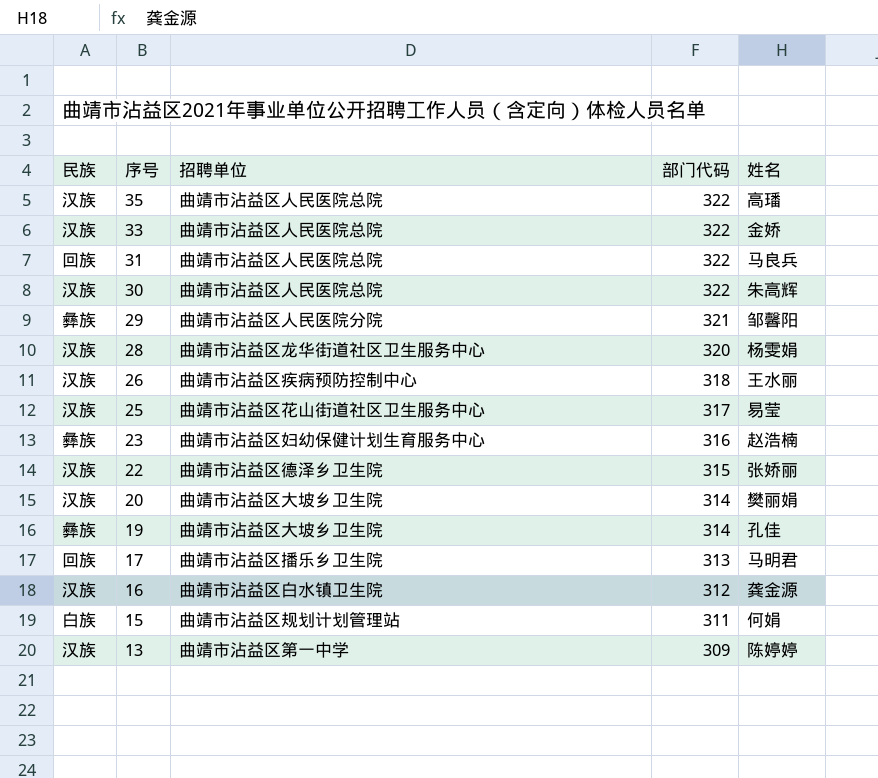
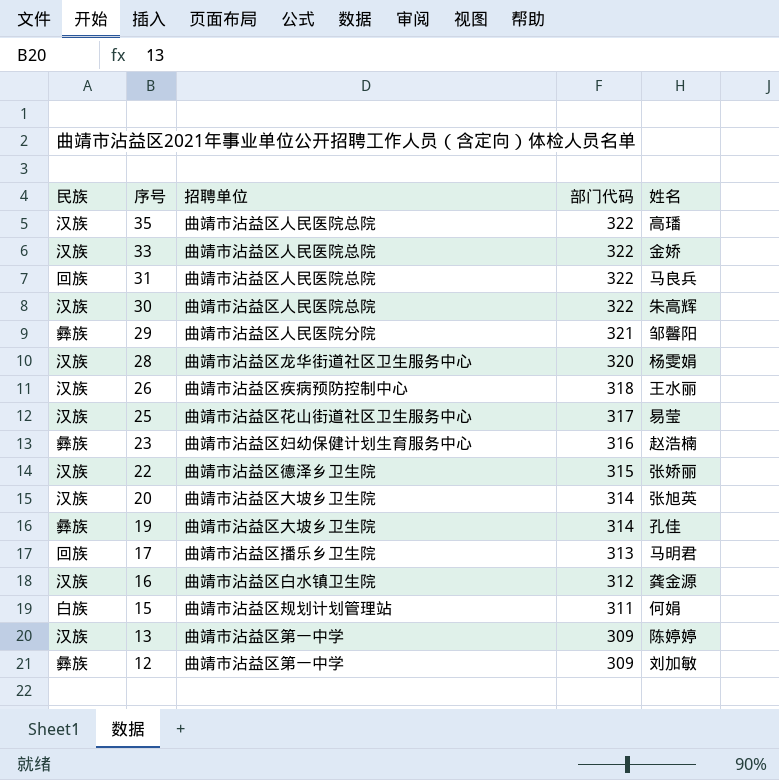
20 | 姓名: 樊丽娟 -> 张旭英
row 12: none -> 彝族 | 曲靖市沾益区第一中学 | 309 | 刘加敏

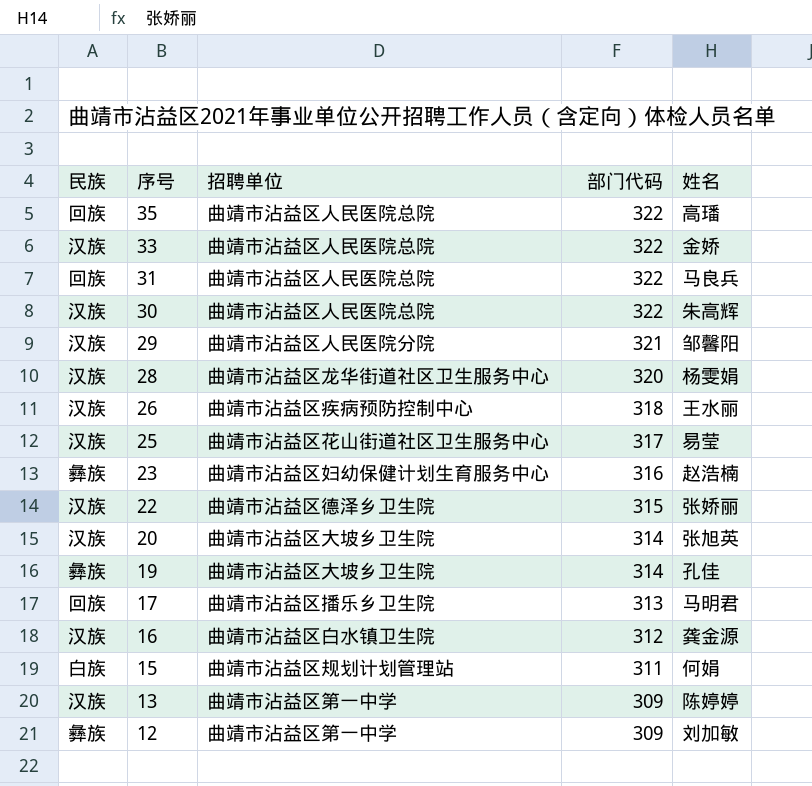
35 | 民族: 汉族 -> 回族
29 | 民族: 彝族 -> 汉族

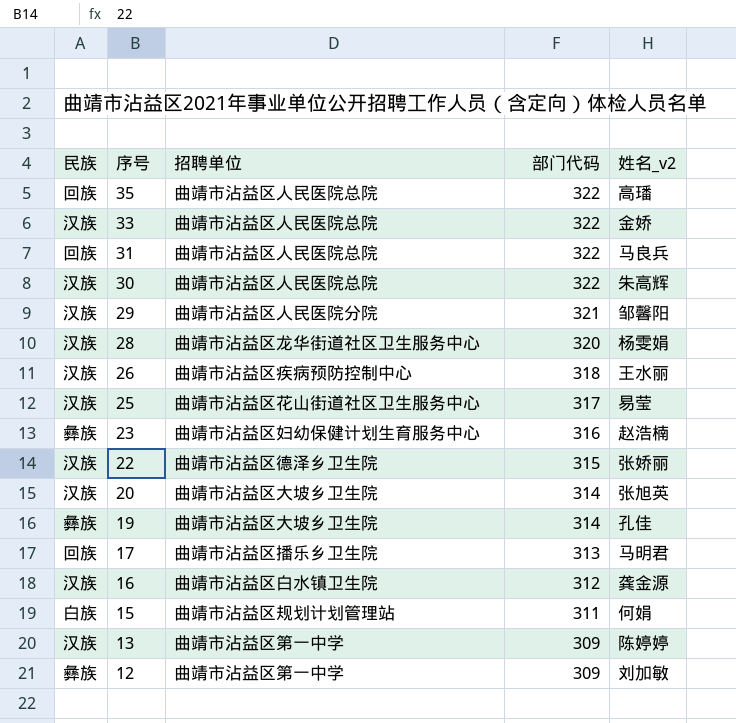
column name: 姓名 -> 姓名_v2

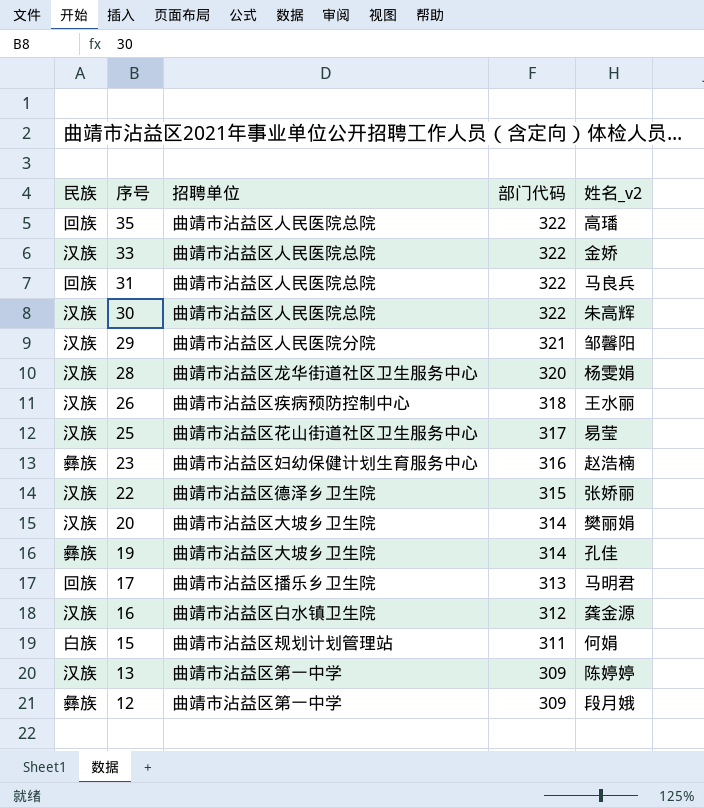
20 | 姓名_v2: 张旭英 -> 樊丽娟
12 | 姓名_v2: 刘加敏 -> 段月娥

